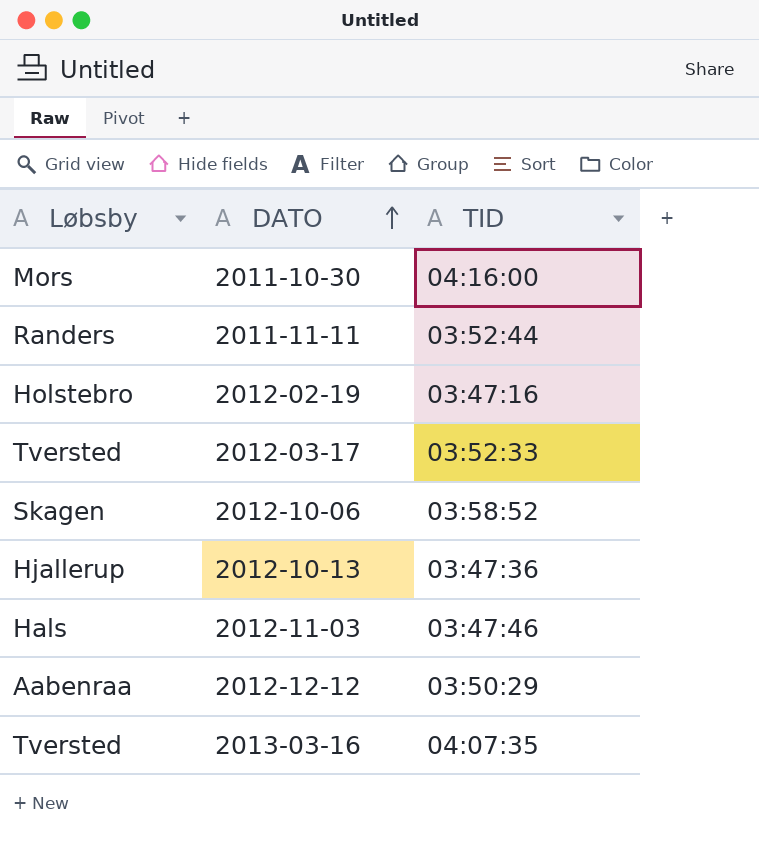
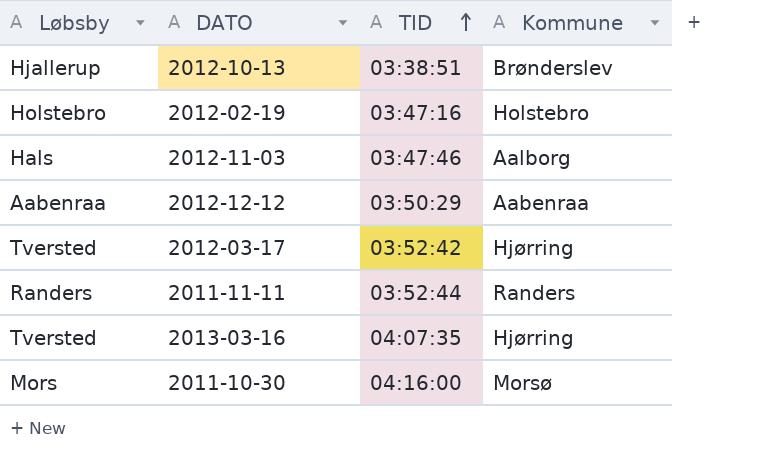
row order: DATO ascending -> TID ascending
column Kommune | position: none -> 4
row 2012-10-06: Skagen | 03:58:52 -> none
2012-10-13 | TID: 03:47:36 -> 03:38:51
2012-03-17 | TID: 03:52:33 -> 03:52:42

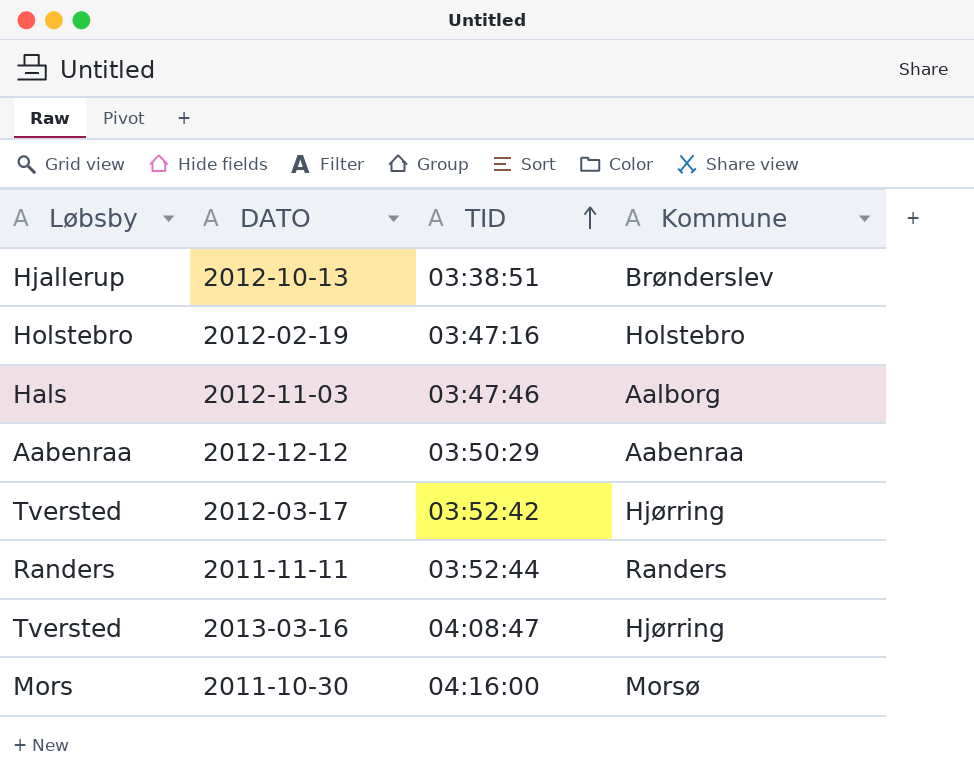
2013-03-16 | TID: 04:07:35 -> 04:08:47

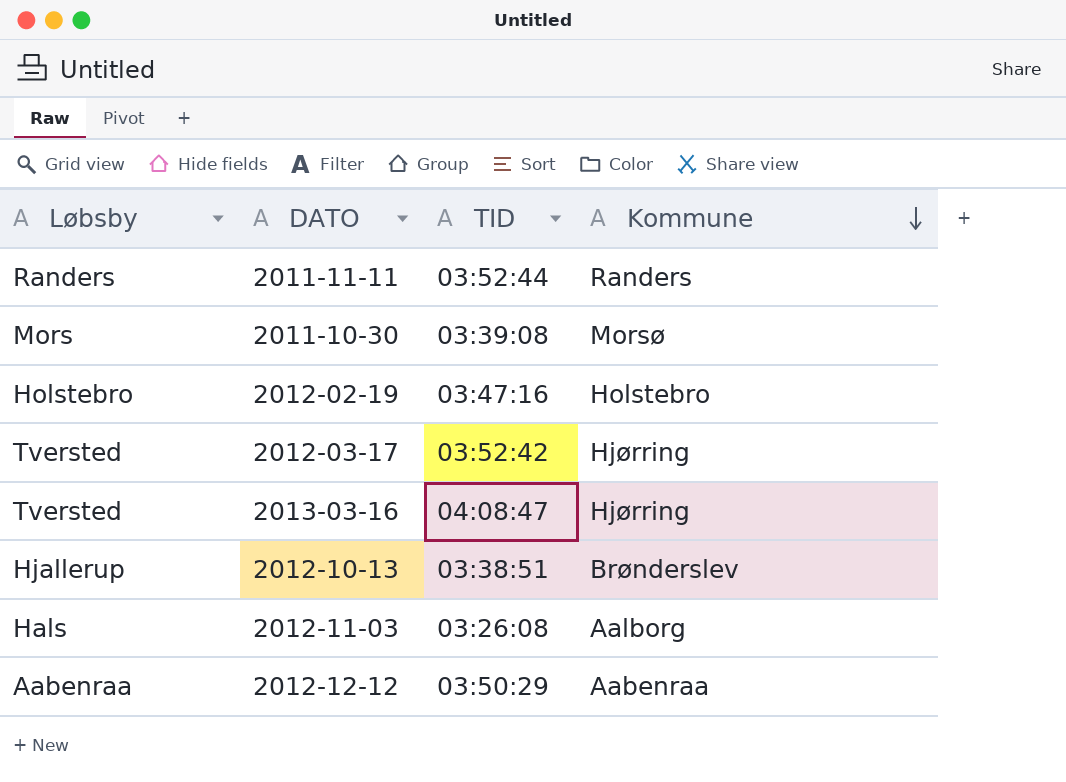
row order: TID ascending -> Kommune descending
2011-10-30 | TID: 04:16:00 -> 03:39:08
2012-11-03 | TID: 03:47:46 -> 03:26:08

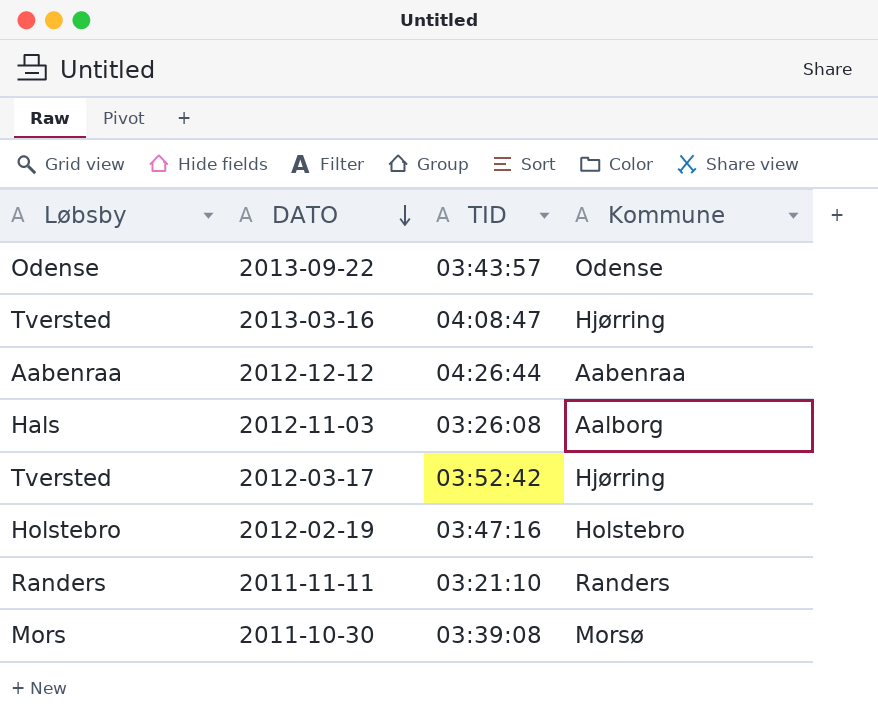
row order: Kommune descending -> DATO descending
row 2012-10-13: Hjallerup | 03:38:51 | Brønderslev -> none
row 2013-09-22: none -> Odense | 03:43:57 | Odense
2012-12-12 | TID: 03:50:29 -> 04:26:44
2011-11-11 | TID: 03:52:44 -> 03:21:10

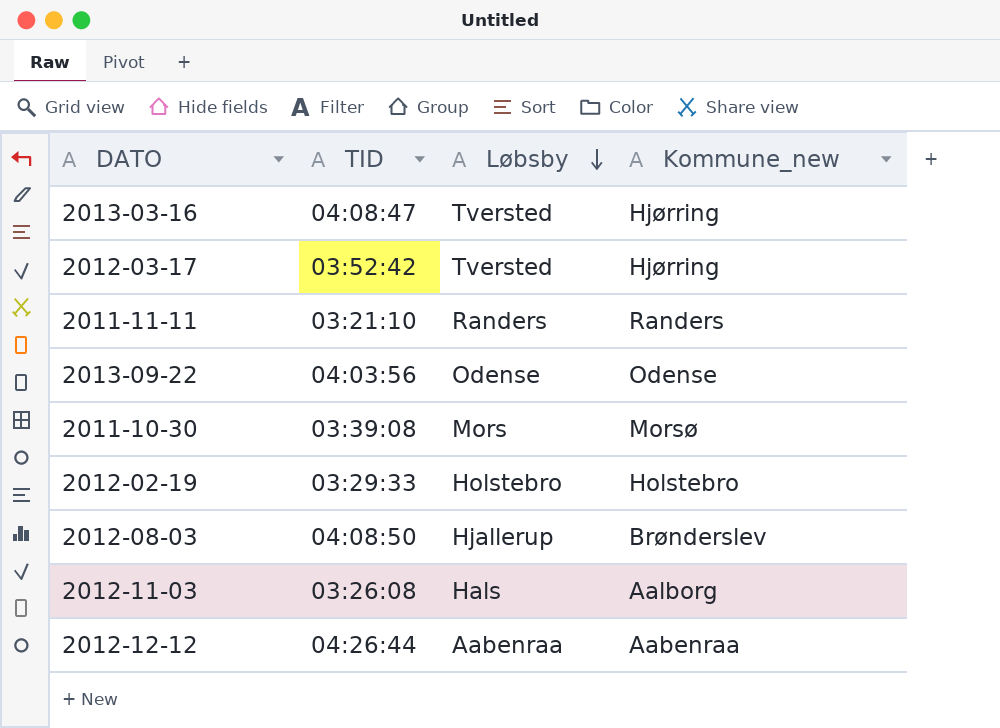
row order: DATO descending -> Løbsby descending
column Løbsby | position: 1 -> 3
column name: Kommune -> Kommune_new
2013-09-22 | TID: 03:43:57 -> 04:03:56
2012-02-19 | TID: 03:47:16 -> 03:29:33
row 2012-08-03: none -> 04:08:50 | Hjallerup | Brønderslev

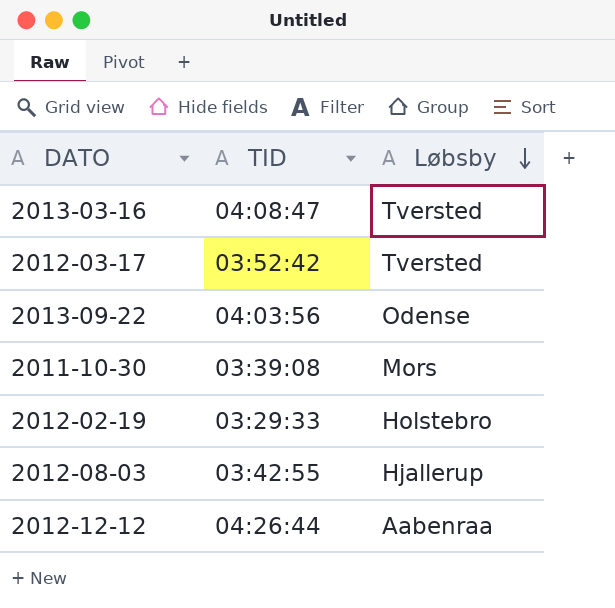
column Kommune_new | position: 4 -> none
row 2011-11-11: 03:21:10 | Randers | Randers -> none
row 2012-11-03: 03:26:08 | Hals | Aalborg -> none
2012-08-03 | TID: 04:08:50 -> 03:42:55

